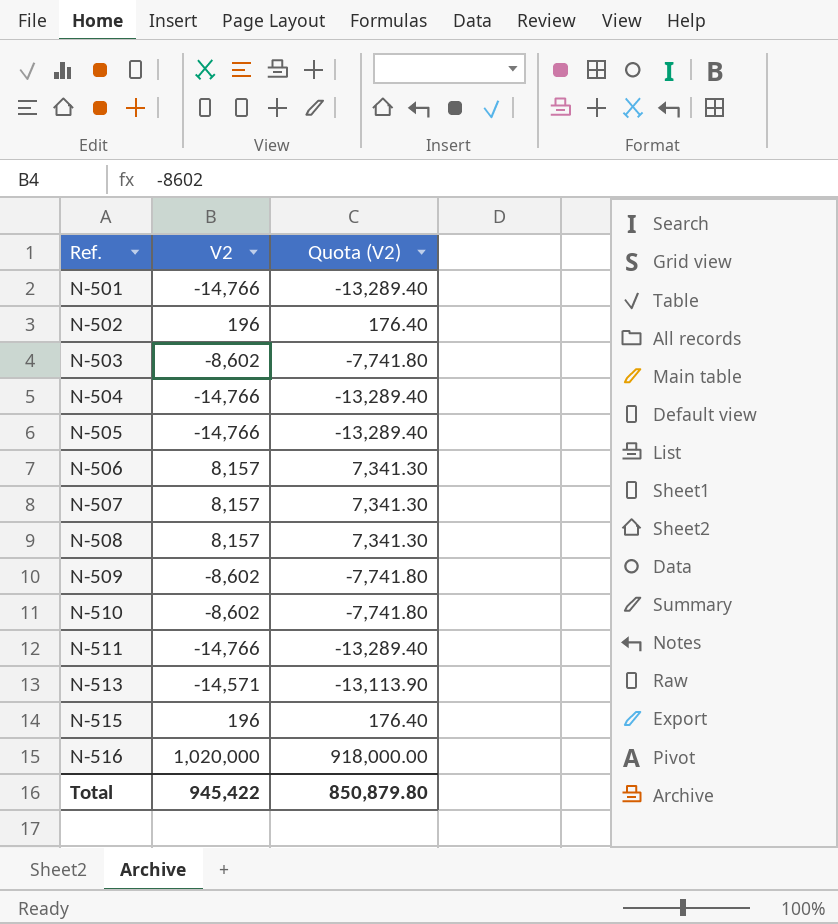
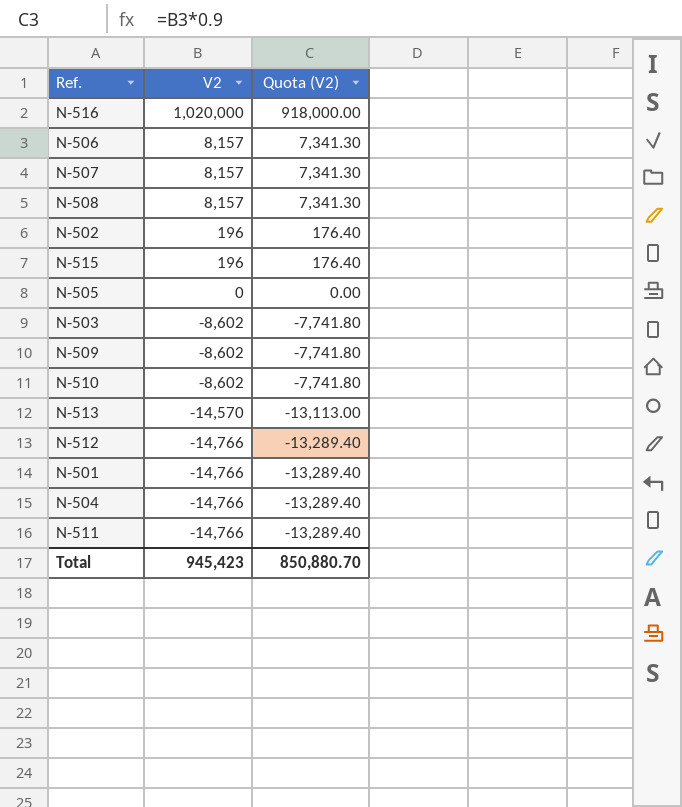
row order: Ref. ascending -> V2 descending
N-505 | V2: -14,766 -> 0
N-505 | Quota (V2): -13,289.40 -> 0.00
N-513 | V2: -14,571 -> -14,570
N-513 | Quota (V2): -13,113.90 -> -13,113.00
row N-512: none -> -14,766 | -13,289.40
Total | V2: 945,422 -> 945,423
Total | Quota (V2): 850,879.80 -> 850,880.70

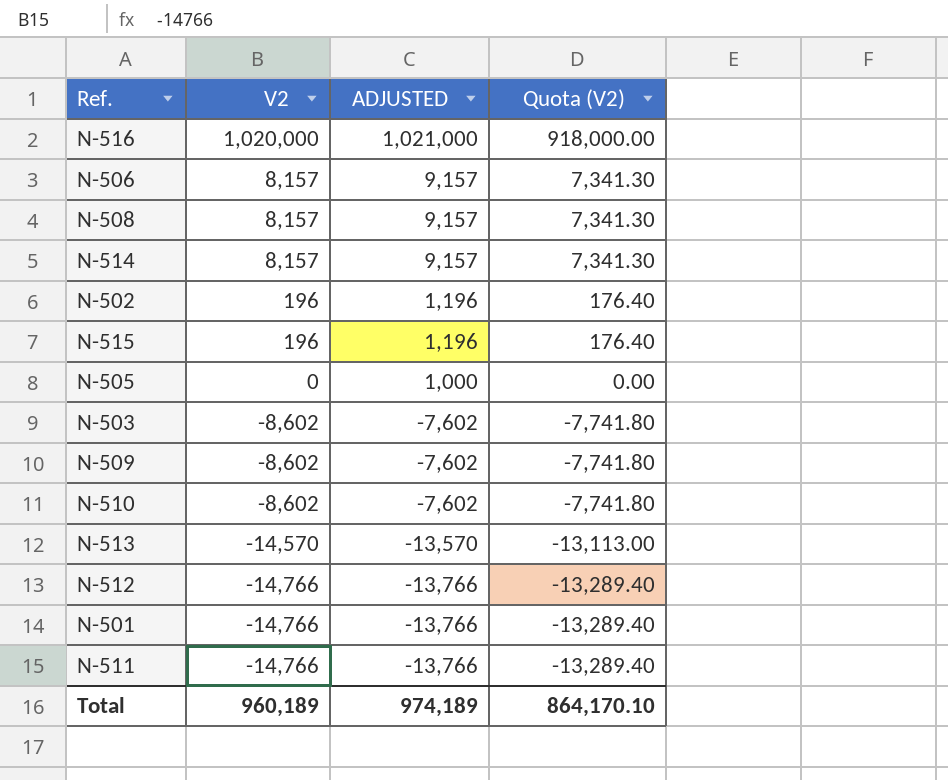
column ADJUSTED | formula: none -> [V2] + 1000
row N-507: 8,157 | 7,341.30 -> none
row N-504: -14,766 | -13,289.40 -> none
row N-514: none -> 8,157 | 9,157 | 7,341.30
Total | V2: 945,423 -> 960,189
Total | Quota (V2): 850,880.70 -> 864,170.10

